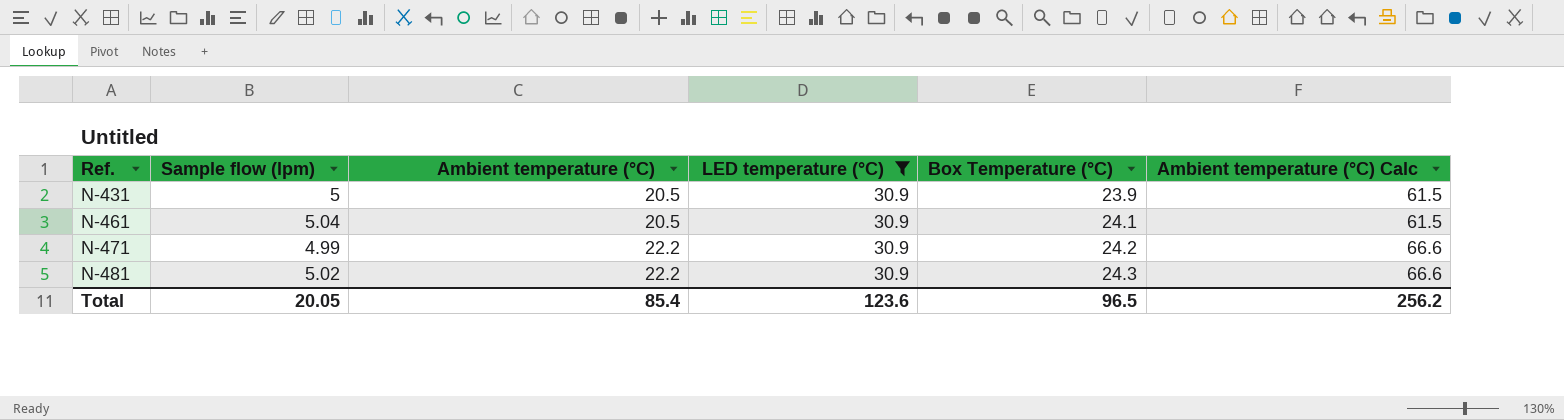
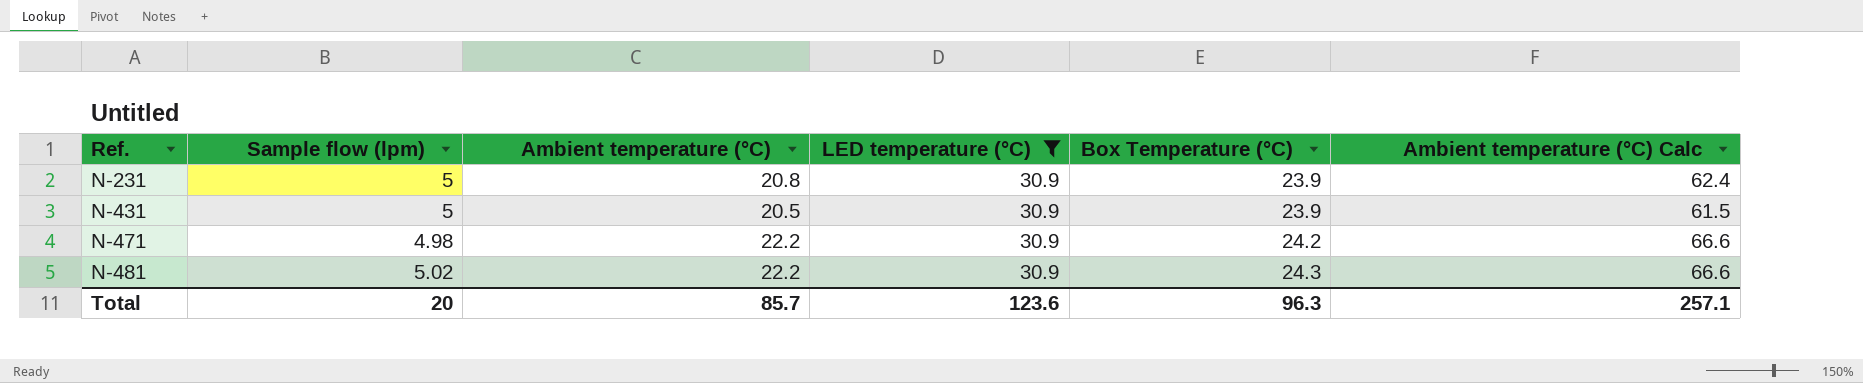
row N-461: 5.04 | 20.5 | 30.9 | 24.1 | 61.5 -> none
row N-231: none -> 5 | 20.8 | 30.9 | 23.9 | 62.4
N-471 | Sample flow (lpm): 4.99 -> 4.98
Total | Sample flow (lpm): 20.05 -> 20
Total | Ambient temperature (°C): 85.4 -> 85.7
Total | Box Temperature (°C): 96.5 -> 96.3
Total | Ambient temperature (°C) Calc: 256.2 -> 257.1

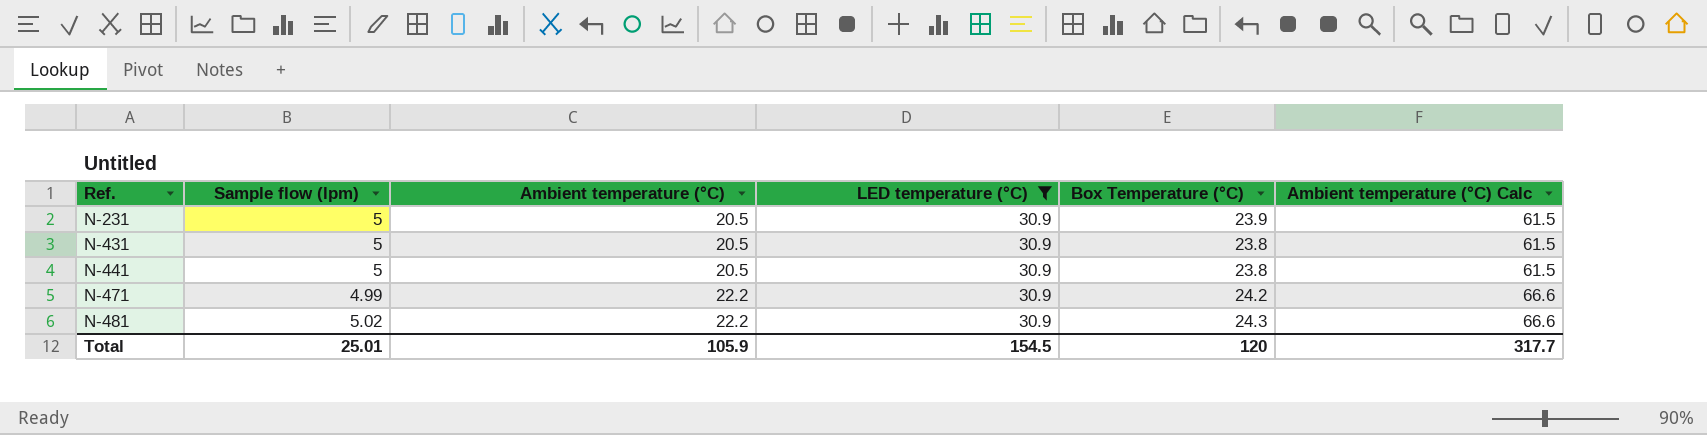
N-231 | Ambient temperature (°C): 20.8 -> 20.5
N-231 | Ambient temperature (°C) Calc: 62.4 -> 61.5
N-431 | Box Temperature (°C): 23.9 -> 23.8
row N-441: none -> 5 | 20.5 | 30.9 | 23.8 | 61.5
N-471 | Sample flow (lpm): 4.98 -> 4.99
Total | Sample flow (lpm): 20 -> 25.01
Total | Ambient temperature (°C): 85.7 -> 105.9
Total | LED temperature (°C): 123.6 -> 154.5
Total | Box Temperature (°C): 96.3 -> 120
Total | Ambient temperature (°C) Calc: 257.1 -> 317.7

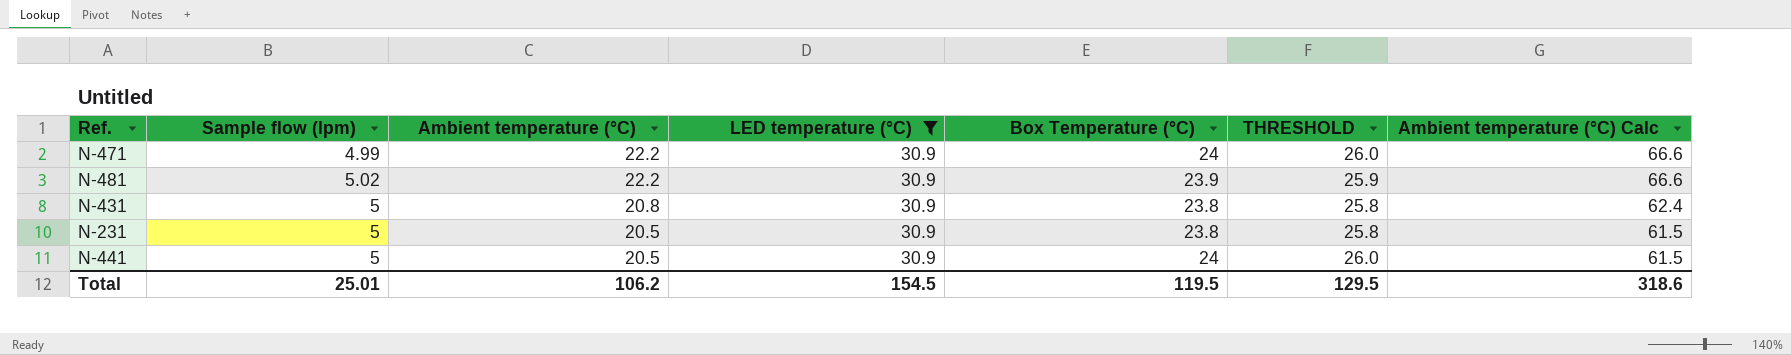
row order: Ref. ascending -> Ambient temperature (°C) descending
column THRESHOLD | formula: none -> [Box Temperature (°C)] + 2
N-471 | Box Temperature (°C): 24.2 -> 24
N-481 | Box Temperature (°C): 24.3 -> 23.9
N-431 | Ambient temperature (°C): 20.5 -> 20.8
N-431 | Ambient temperature (°C) Calc: 61.5 -> 62.4
N-231 | Box Temperature (°C): 23.9 -> 23.8
N-441 | Box Temperature (°C): 23.8 -> 24
Total | Ambient temperature (°C): 105.9 -> 106.2
Total | Box Temperature (°C): 120 -> 119.5
Total | Ambient temperature (°C) Calc: 317.7 -> 318.6

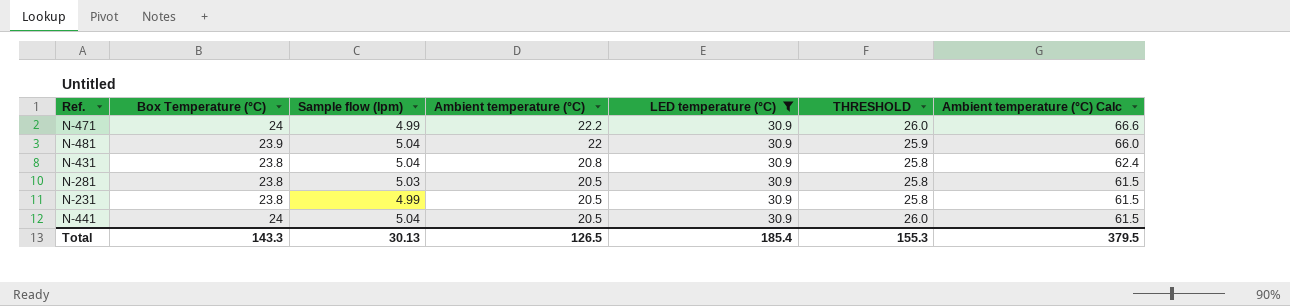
column Box Temperature (°C) | position: 5 -> 2
N-481 | Sample flow (lpm): 5.02 -> 5.04
N-481 | Ambient temperature (°C): 22.2 -> 22
N-481 | Ambient temperature (°C) Calc: 66.6 -> 66.0
N-431 | Sample flow (lpm): 5 -> 5.04
row N-281: none -> 23.8 | 5.03 | 20.5 | 30.9 | 25.8 | 61.5
N-231 | Sample flow (lpm): 5 -> 4.99
N-441 | Sample flow (lpm): 5 -> 5.04
Total | Box Temperature (°C): 119.5 -> 143.3
Total | Sample flow (lpm): 25.01 -> 30.13
Total | Ambient temperature (°C): 106.2 -> 126.5
Total | LED temperature (°C): 154.5 -> 185.4
Total | THRESHOLD: 129.5 -> 155.3
Total | Ambient temperature (°C) Calc: 318.6 -> 379.5

